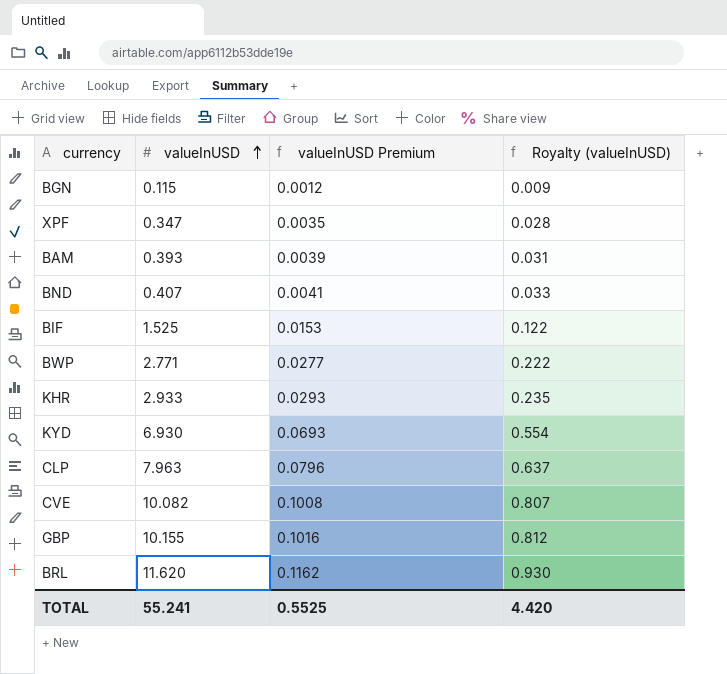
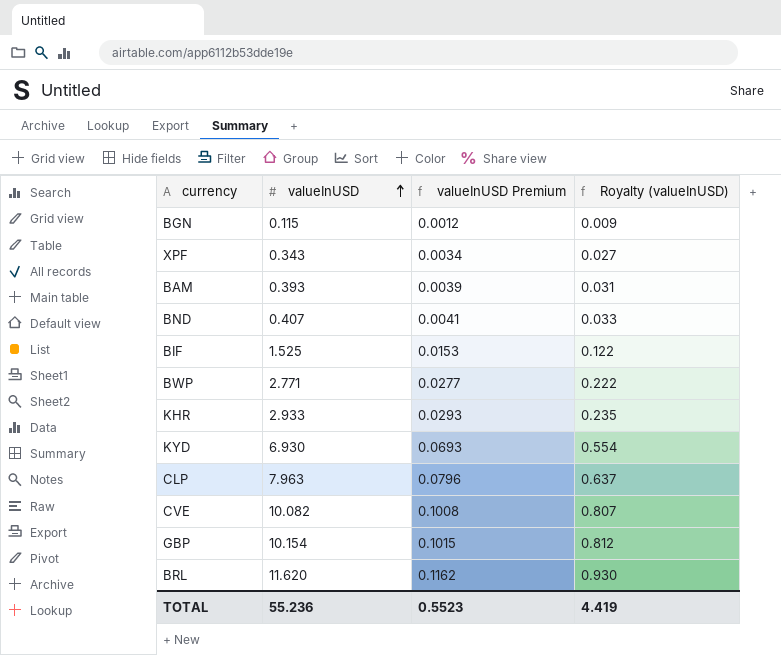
XPF | valueInUSD: 0.347 -> 0.343
XPF | valueInUSD Premium: 0.0035 -> 0.0034
XPF | Royalty (valueInUSD): 0.028 -> 0.027
GBP | valueInUSD: 10.155 -> 10.154
GBP | valueInUSD Premium: 0.1016 -> 0.1015
TOTAL | valueInUSD: 55.241 -> 55.236
TOTAL | valueInUSD Premium: 0.5525 -> 0.5523
TOTAL | Royalty (valueInUSD): 4.420 -> 4.419

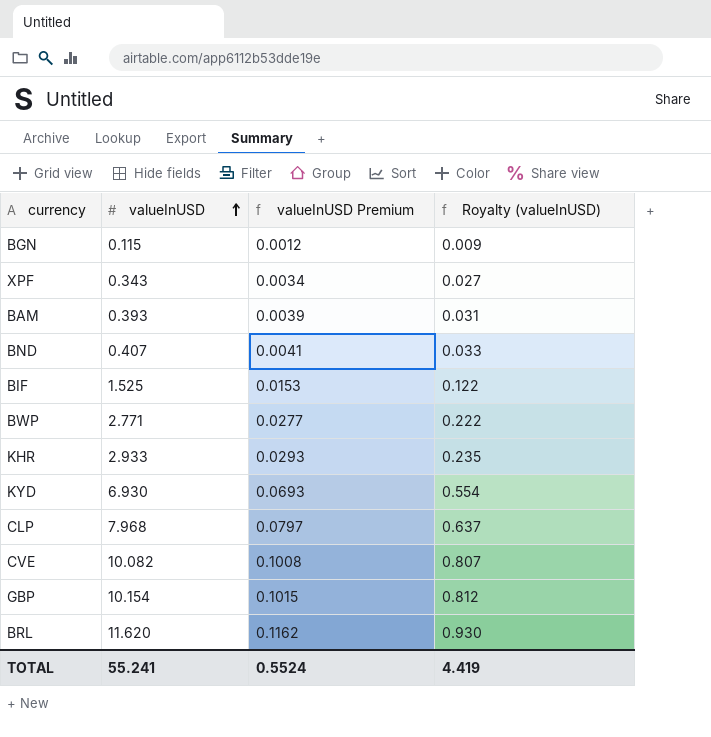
CLP | valueInUSD: 7.963 -> 7.968
CLP | valueInUSD Premium: 0.0796 -> 0.0797
TOTAL | valueInUSD: 55.236 -> 55.241
TOTAL | valueInUSD Premium: 0.5523 -> 0.5524

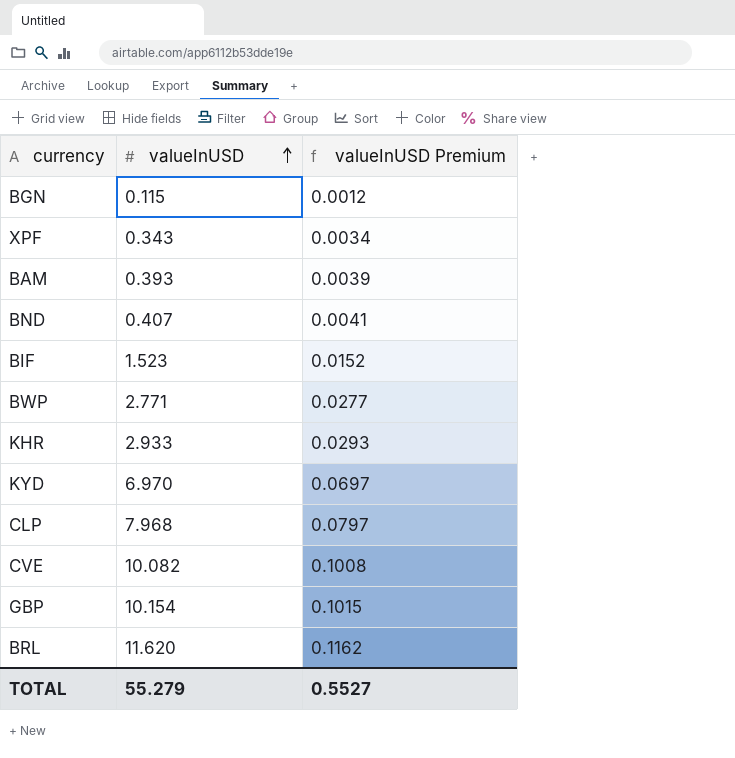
column Royalty (valueInUSD) | formula: [valueInUSD] * 0.08 -> none
BIF | valueInUSD: 1.525 -> 1.523
BIF | valueInUSD Premium: 0.0153 -> 0.0152
KYD | valueInUSD: 6.930 -> 6.970
KYD | valueInUSD Premium: 0.0693 -> 0.0697
TOTAL | valueInUSD: 55.241 -> 55.279
TOTAL | valueInUSD Premium: 0.5524 -> 0.5527

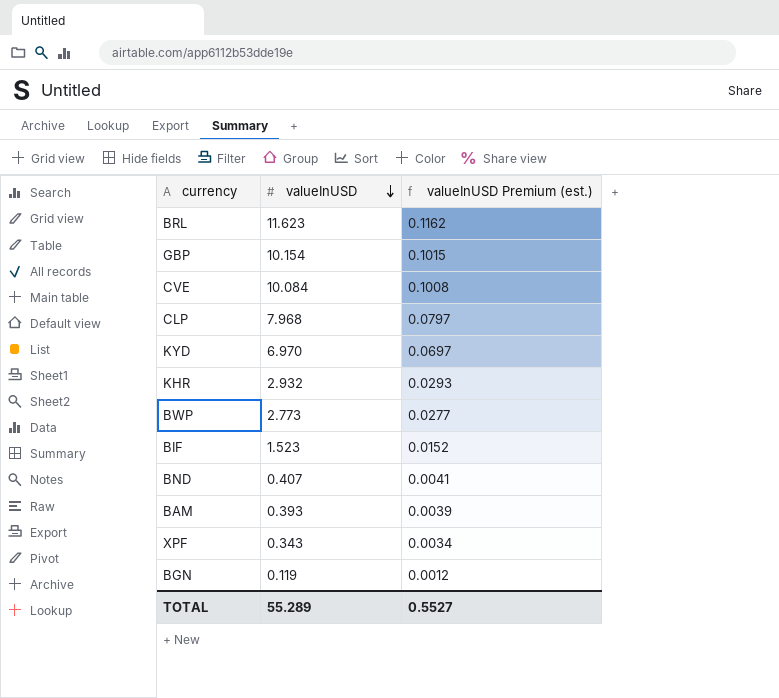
row order: valueInUSD ascending -> valueInUSD descending
column name: valueInUSD Premium -> valueInUSD Premium (est.)
BRL | valueInUSD: 11.620 -> 11.623
CVE | valueInUSD: 10.082 -> 10.084
KHR | valueInUSD: 2.933 -> 2.932
BWP | valueInUSD: 2.771 -> 2.773
BGN | valueInUSD: 0.115 -> 0.119
TOTAL | valueInUSD: 55.279 -> 55.289

